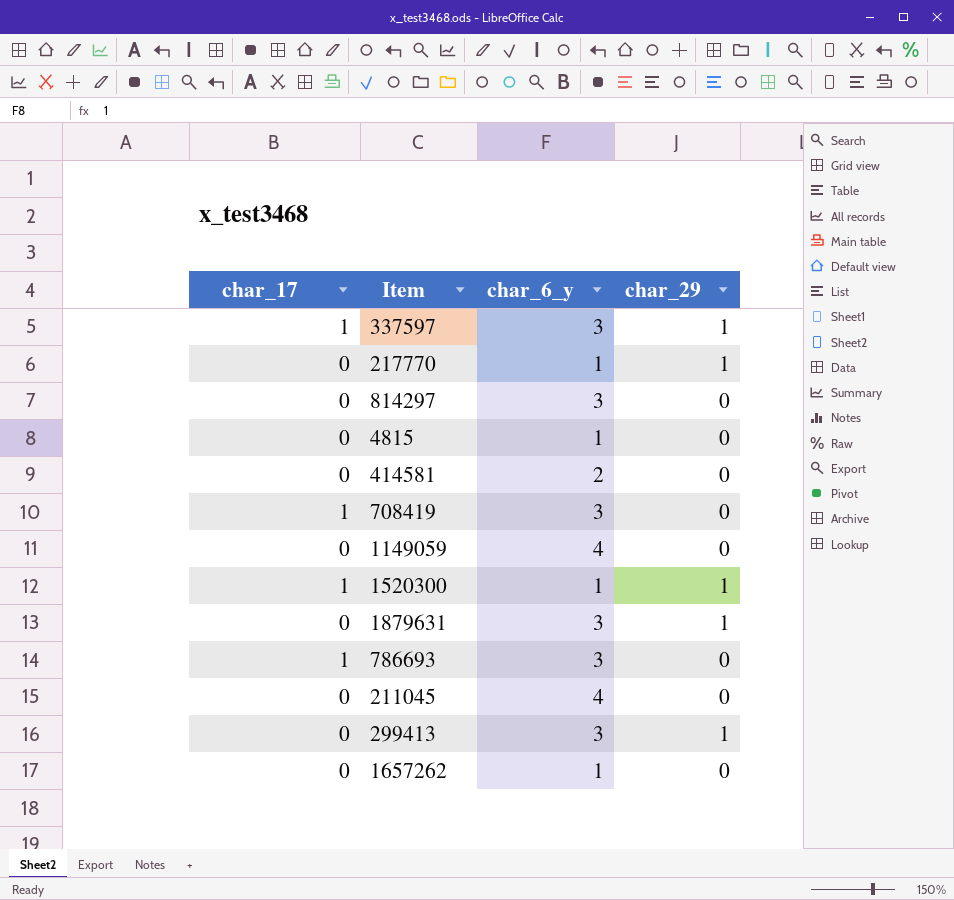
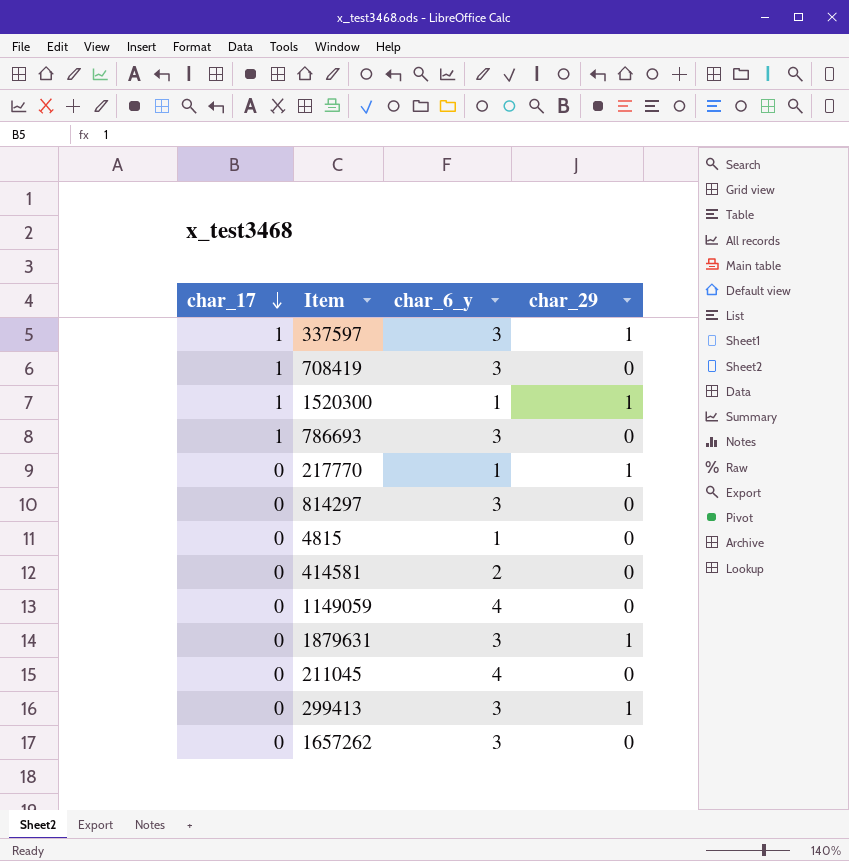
row order: none -> char_17 descending
1657262 | char_6_y: 1 -> 3

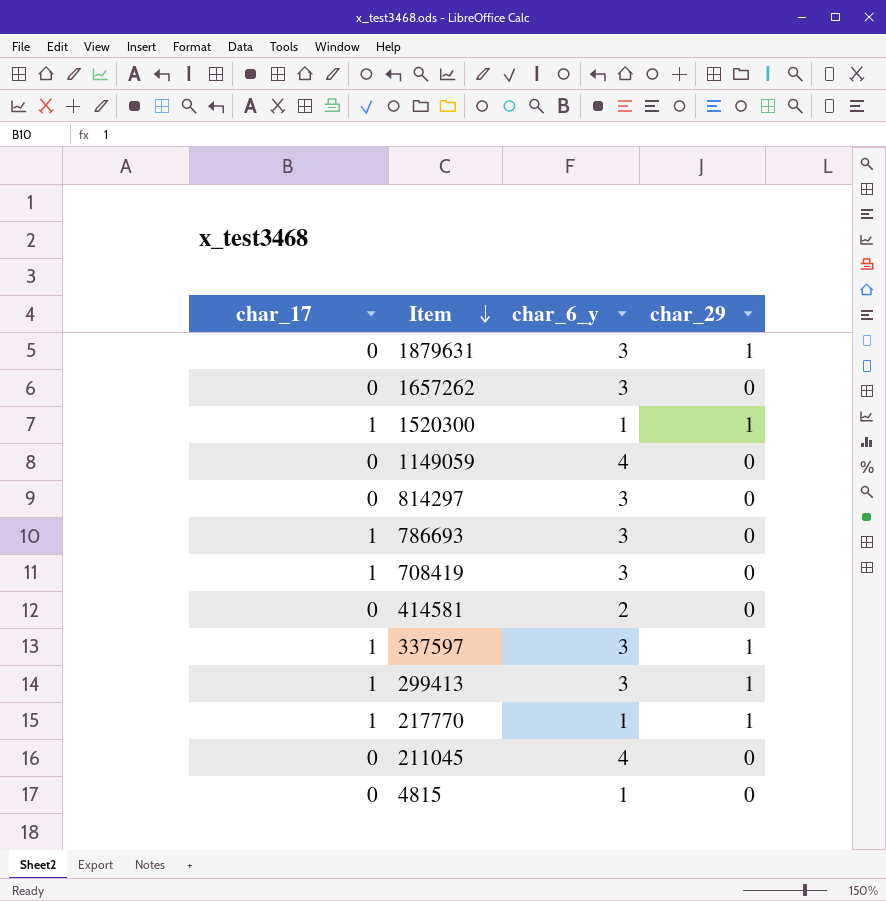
row order: char_17 descending -> Item descending
299413 | char_17: 0 -> 1
217770 | char_17: 0 -> 1

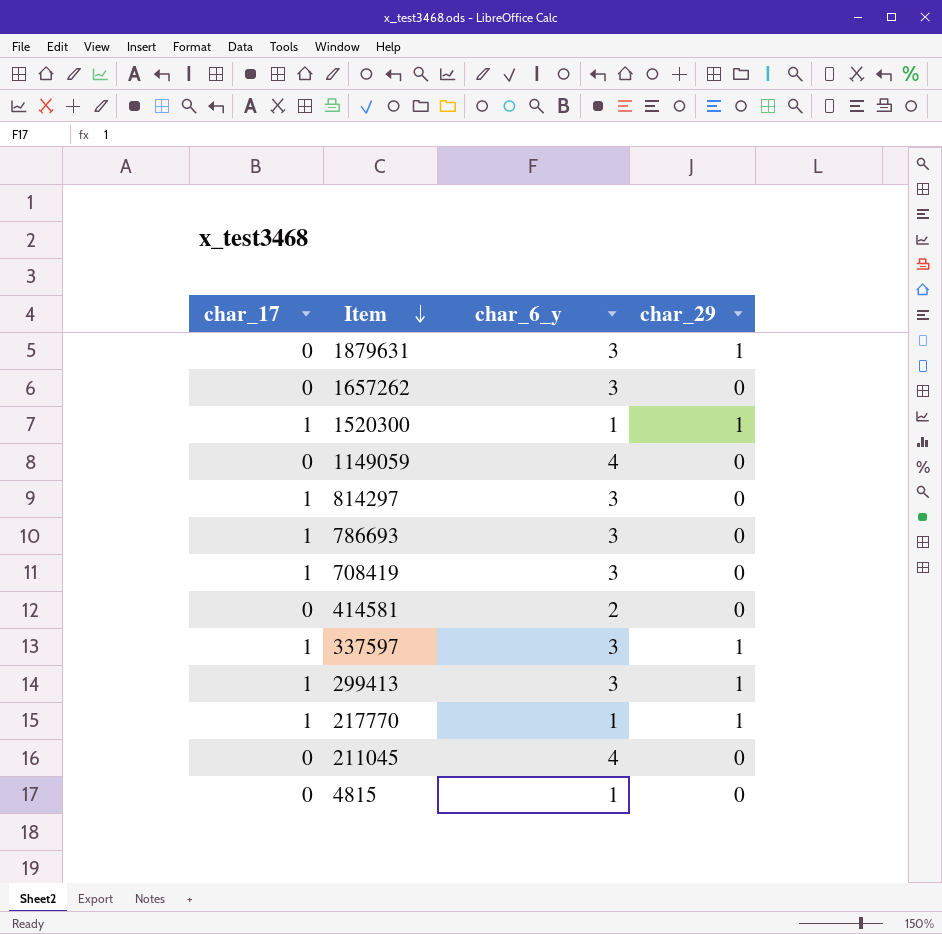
814297 | char_17: 0 -> 1

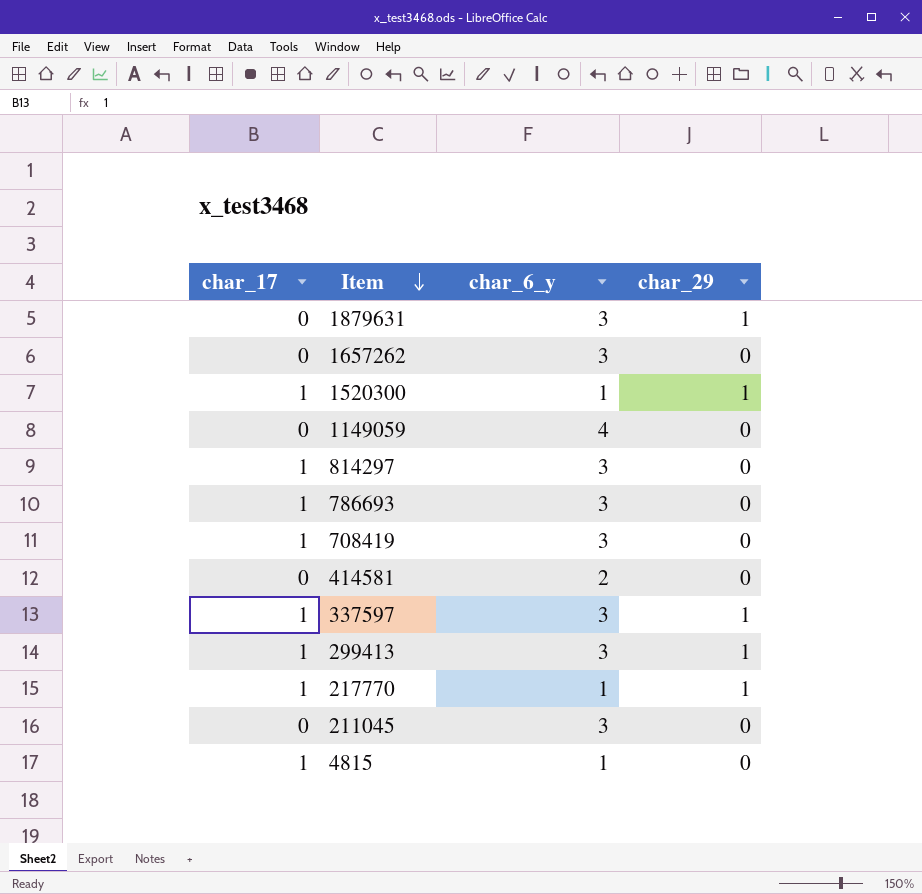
211045 | char_6_y: 4 -> 3
4815 | char_17: 0 -> 1

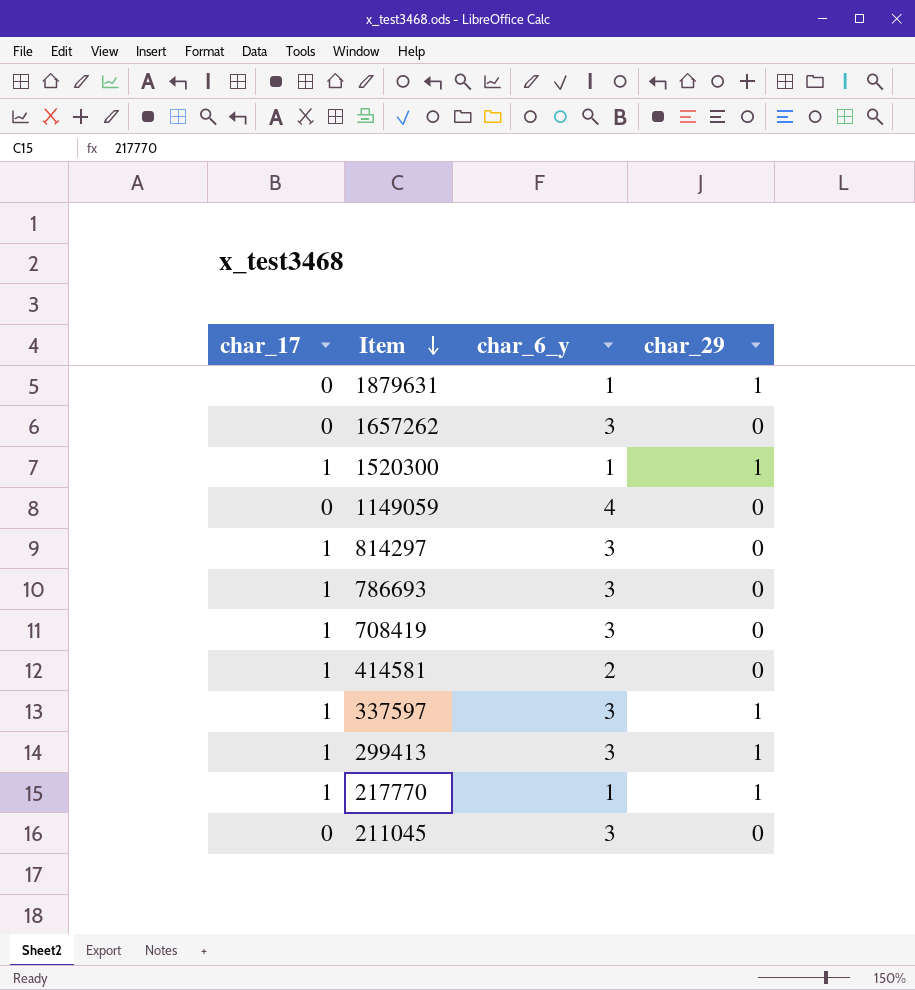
row 4815: 1 | 1 | 0 -> none
1879631 | char_6_y: 3 -> 1
414581 | char_17: 0 -> 1

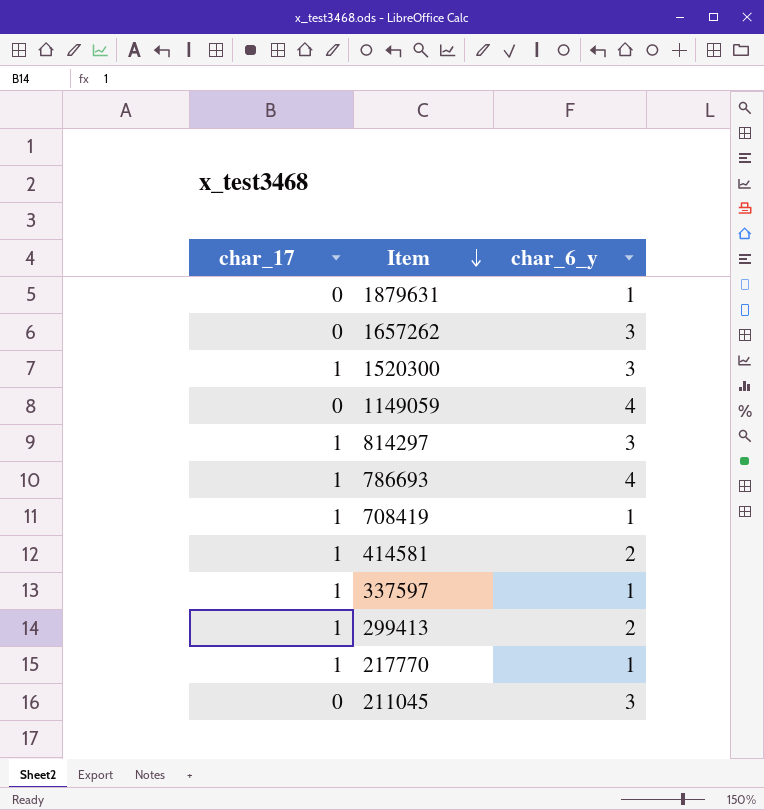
column char_29 | position: 4 -> none
1520300 | char_6_y: 1 -> 3
786693 | char_6_y: 3 -> 4
708419 | char_6_y: 3 -> 1
337597 | char_6_y: 3 -> 1
299413 | char_6_y: 3 -> 2

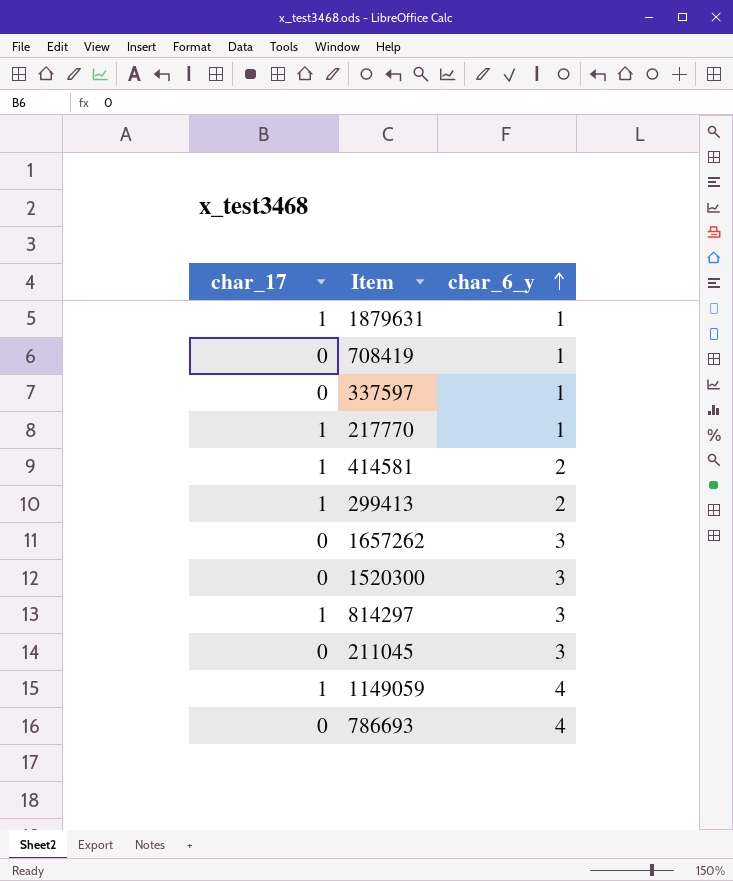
row order: Item descending -> char_6_y ascending
1879631 | char_17: 0 -> 1
708419 | char_17: 1 -> 0
337597 | char_17: 1 -> 0
1520300 | char_17: 1 -> 0
1149059 | char_17: 0 -> 1
786693 | char_17: 1 -> 0

